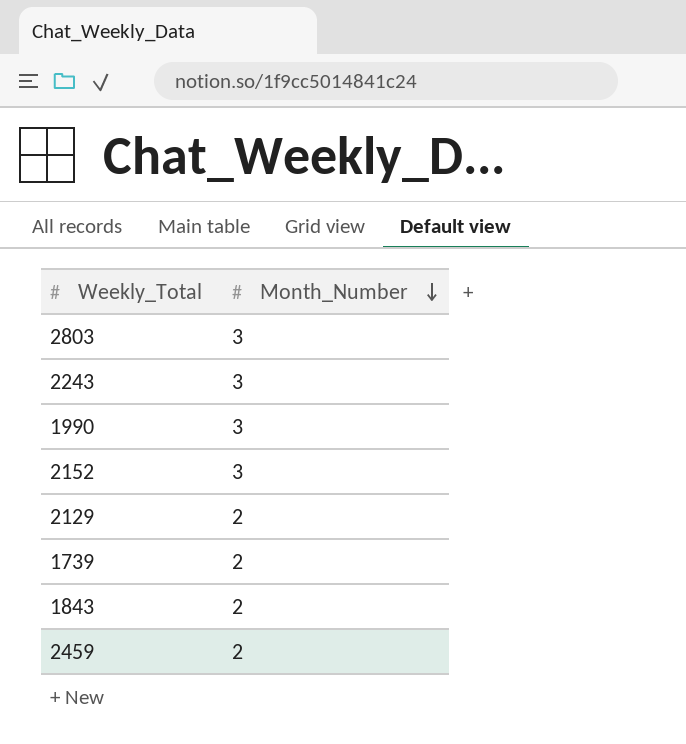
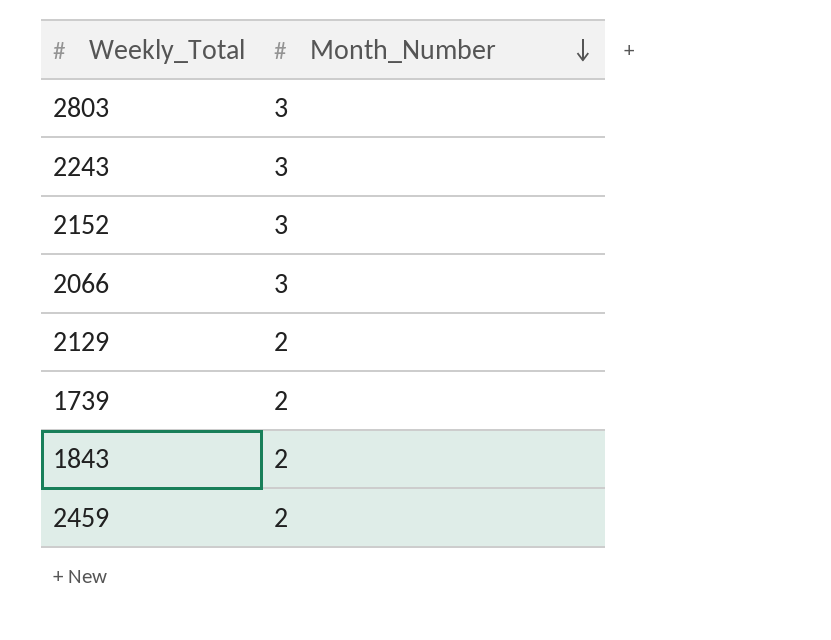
row 1990: 3 -> none
row 2066: none -> 3

